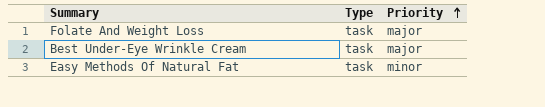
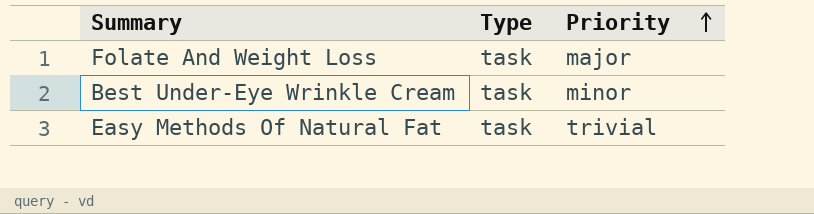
Best Under-Eye Wrinkle Cream | Priority: major -> minor
Easy Methods Of Natural Fat | Priority: minor -> trivial

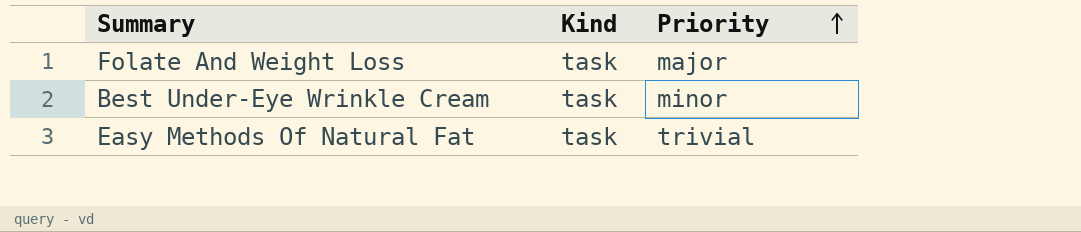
column name: Type -> Kind

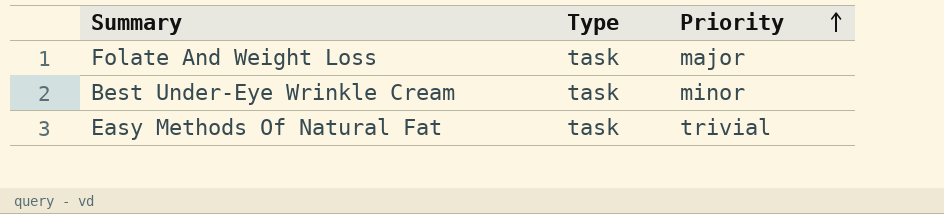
column name: Kind -> Type

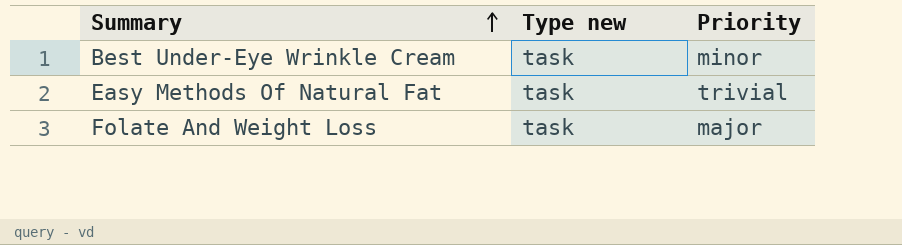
row order: Priority ascending -> Summary ascending
column name: Type -> Type new

